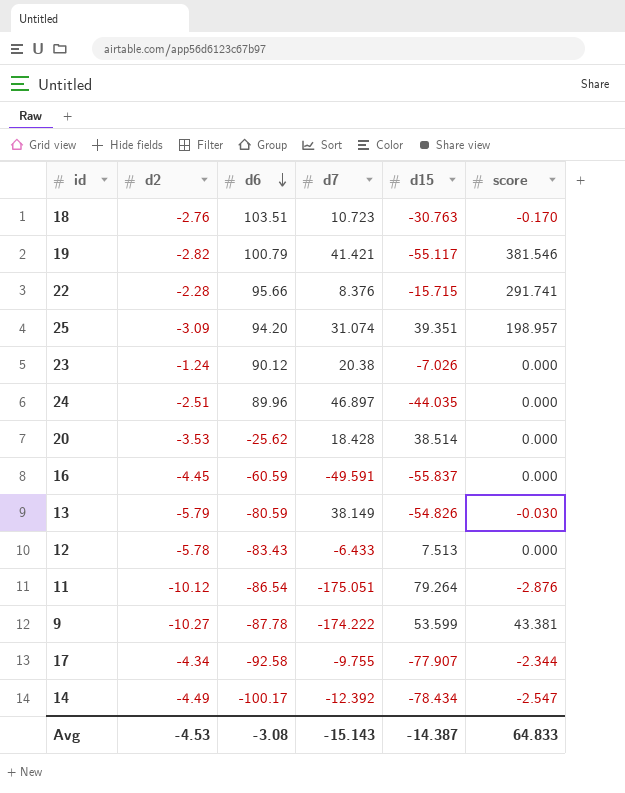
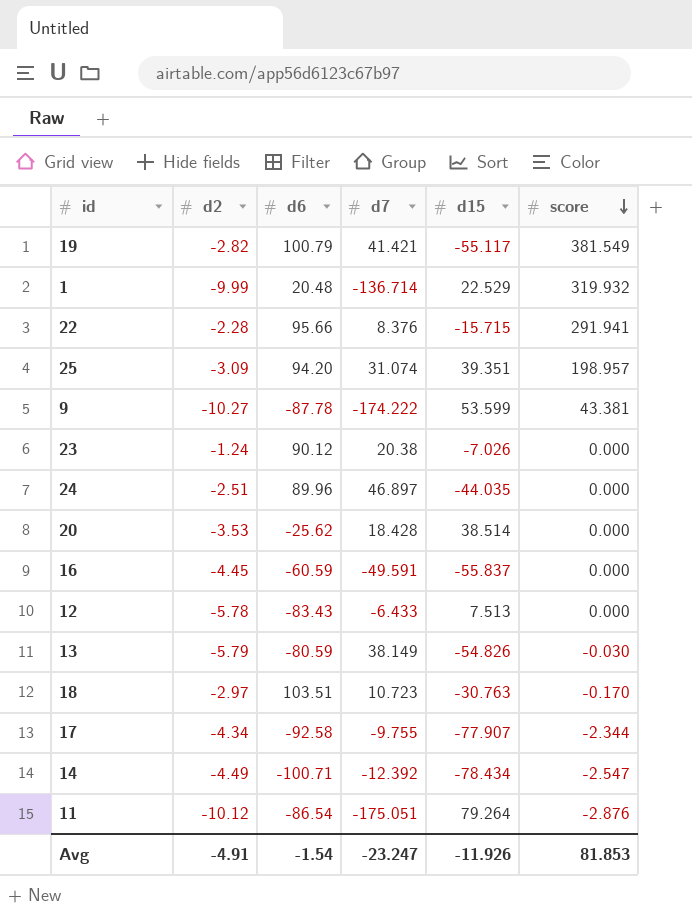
row order: d6 descending -> score descending
19 | score: 381.546 -> 381.549
row 1: none -> -9.99 | 20.48 | -136.714 | 22.529 | 319.932
22 | score: 291.741 -> 291.941
18 | d2: -2.76 -> -2.97
14 | d6: -100.17 -> -100.71
Avg | d2: -4.53 -> -4.91
Avg | d6: -3.08 -> -1.54
Avg | d7: -15.143 -> -23.247
Avg | d15: -14.387 -> -11.926
Avg | score: 64.833 -> 81.853

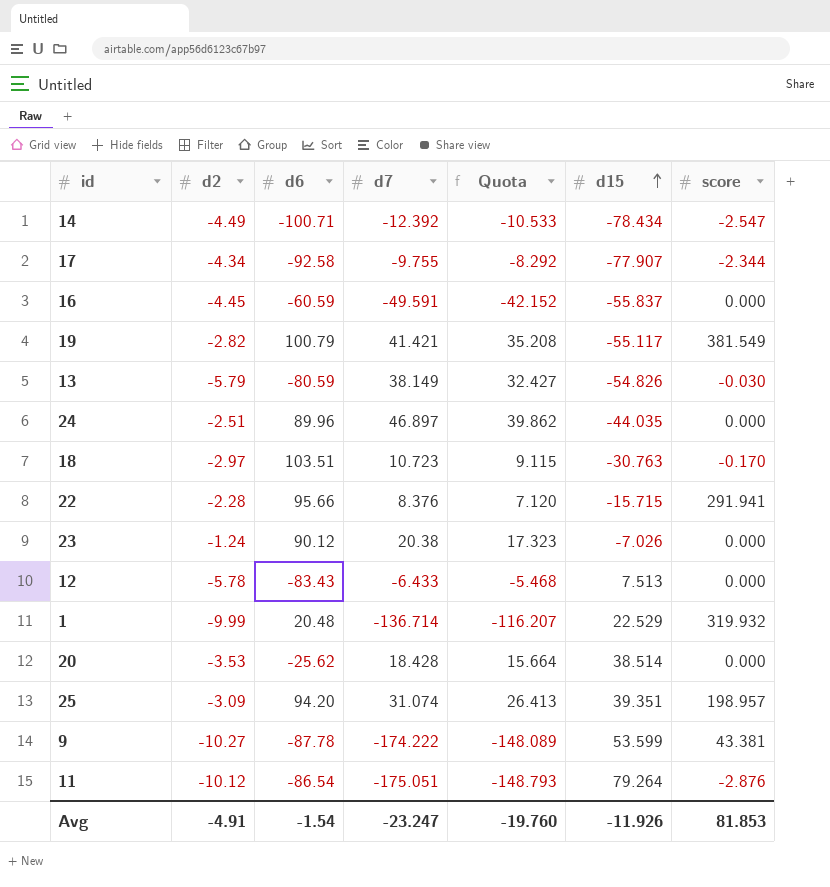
row order: score descending -> d15 ascending
column Quota | formula: none -> [d7] * 0.85

